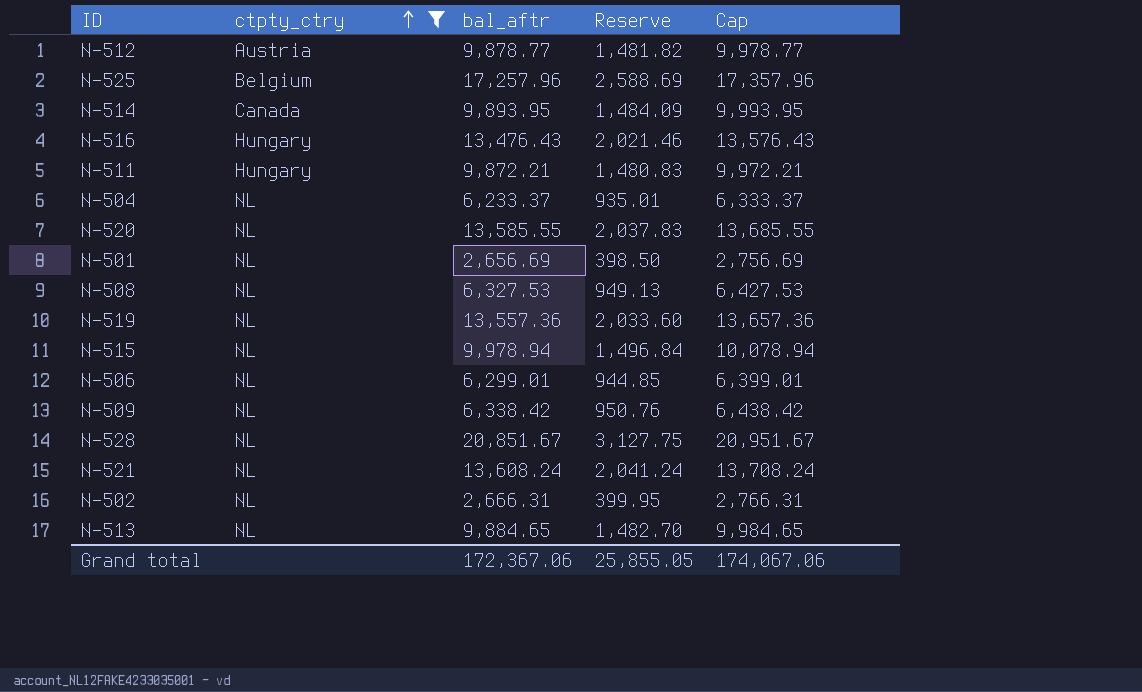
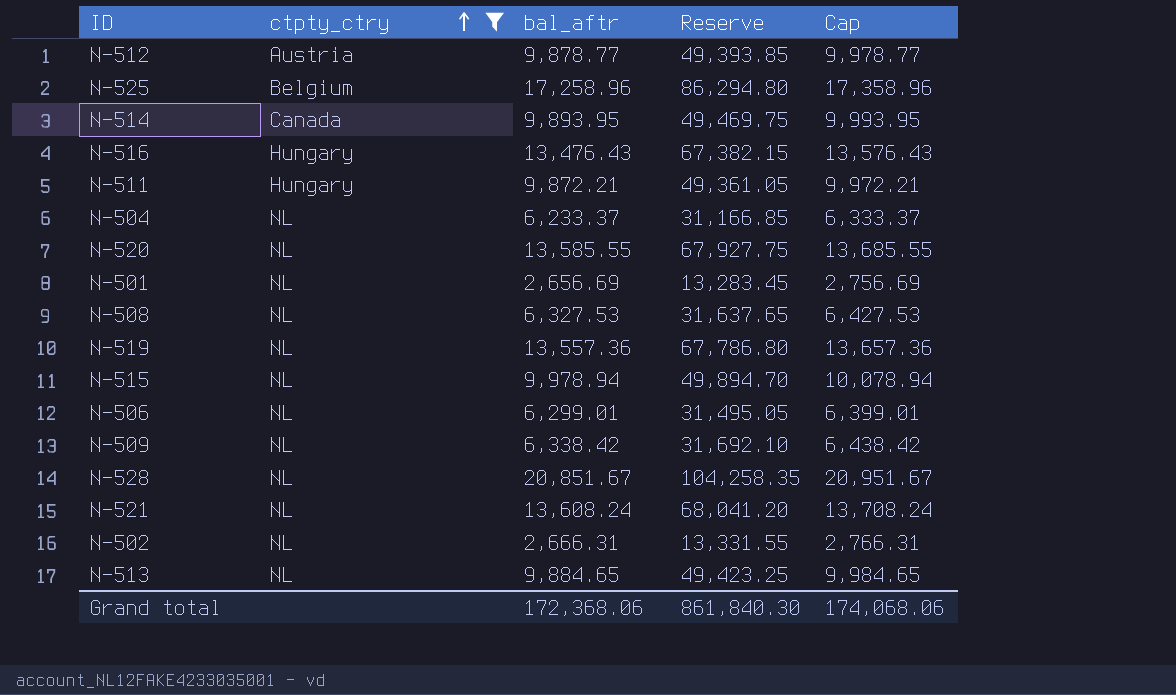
column Reserve | formula: [bal_aftr] * 0.15 -> [bal_aftr] * 5
N-525 | bal_aftr: 17,257.96 -> 17,258.96
N-525 | Cap: 17,357.96 -> 17,358.96
Grand total | bal_aftr: 172,367.06 -> 172,368.06
Grand total | Reserve: 25,855.05 -> 861,840.30
Grand total | Cap: 174,067.06 -> 174,068.06

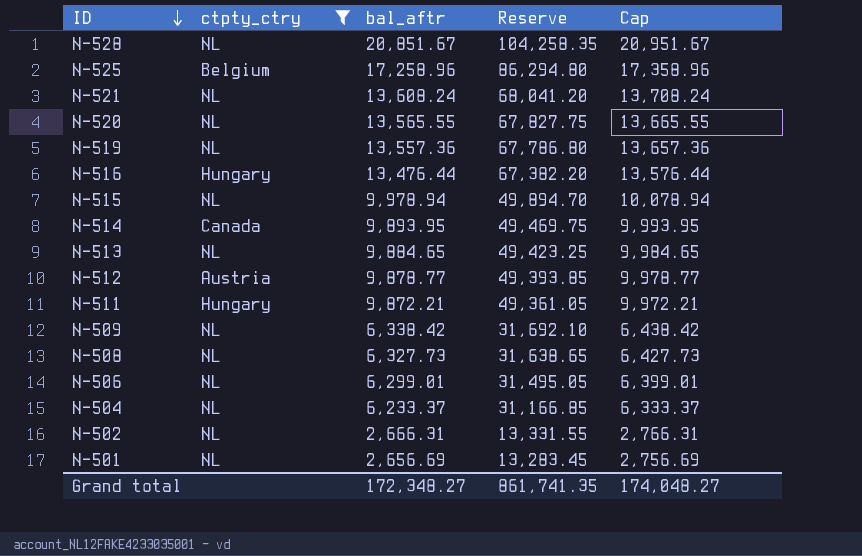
row order: ctpty_ctry ascending -> ID descending
N-520 | bal_aftr: 13,585.55 -> 13,565.55
N-520 | Reserve: 67,927.75 -> 67,827.75
N-520 | Cap: 13,685.55 -> 13,665.55
N-516 | bal_aftr: 13,476.43 -> 13,476.44
N-516 | Reserve: 67,382.15 -> 67,382.20
N-516 | Cap: 13,576.43 -> 13,576.44
N-508 | bal_aftr: 6,327.53 -> 6,327.73
N-508 | Reserve: 31,637.65 -> 31,638.65
N-508 | Cap: 6,427.53 -> 6,427.73
Grand total | bal_aftr: 172,368.06 -> 172,348.27
Grand total | Reserve: 861,840.30 -> 861,741.35
Grand total | Cap: 174,068.06 -> 174,048.27

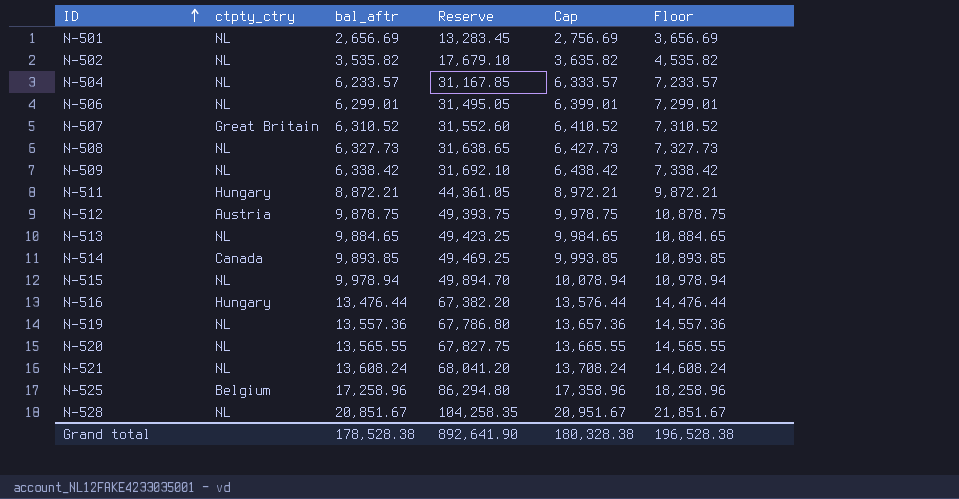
filter: ctpty_ctry != Great Britain -> none
row order: ID descending -> ID ascending
column Floor | formula: none -> [bal_aftr] + 1000
N-502 | bal_aftr: 2,666.31 -> 3,535.82
N-502 | Reserve: 13,331.55 -> 17,679.10
N-502 | Cap: 2,766.31 -> 3,635.82
N-504 | bal_aftr: 6,233.37 -> 6,233.57
N-504 | Reserve: 31,166.85 -> 31,167.85
N-504 | Cap: 6,333.37 -> 6,333.57
N-511 | bal_aftr: 9,872.21 -> 8,872.21
N-511 | Reserve: 49,361.05 -> 44,361.05
N-511 | Cap: 9,972.21 -> 8,972.21
N-512 | bal_aftr: 9,878.77 -> 9,878.75
N-512 | Reserve: 49,393.85 -> 49,393.75
N-512 | Cap: 9,978.77 -> 9,978.75
N-514 | bal_aftr: 9,893.95 -> 9,893.85
N-514 | Reserve: 49,469.75 -> 49,469.25
N-514 | Cap: 9,993.95 -> 9,993.85
Grand total | bal_aftr: 172,348.27 -> 178,528.38
Grand total | Reserve: 861,741.35 -> 892,641.90
Grand total | Cap: 174,048.27 -> 180,328.38

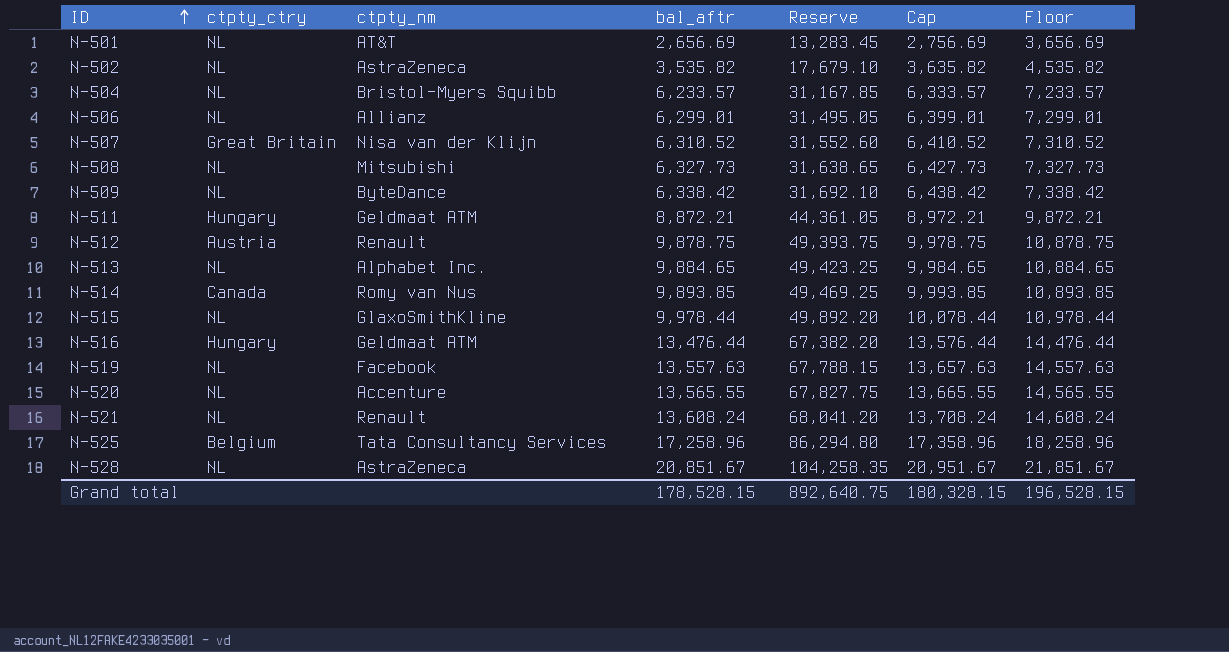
column ctpty_nm | position: none -> 3
N-515 | bal_aftr: 9,978.94 -> 9,978.44
N-515 | Reserve: 49,894.70 -> 49,892.20
N-515 | Cap: 10,078.94 -> 10,078.44
N-515 | Floor: 10,978.94 -> 10,978.44
N-519 | bal_aftr: 13,557.36 -> 13,557.63
N-519 | Reserve: 67,786.80 -> 67,788.15
N-519 | Cap: 13,657.36 -> 13,657.63
N-519 | Floor: 14,557.36 -> 14,557.63
Grand total | bal_aftr: 178,528.38 -> 178,528.15
Grand total | Reserve: 892,641.90 -> 892,640.75
Grand total | Cap: 180,328.38 -> 180,328.15
Grand total | Floor: 196,528.38 -> 196,528.15

